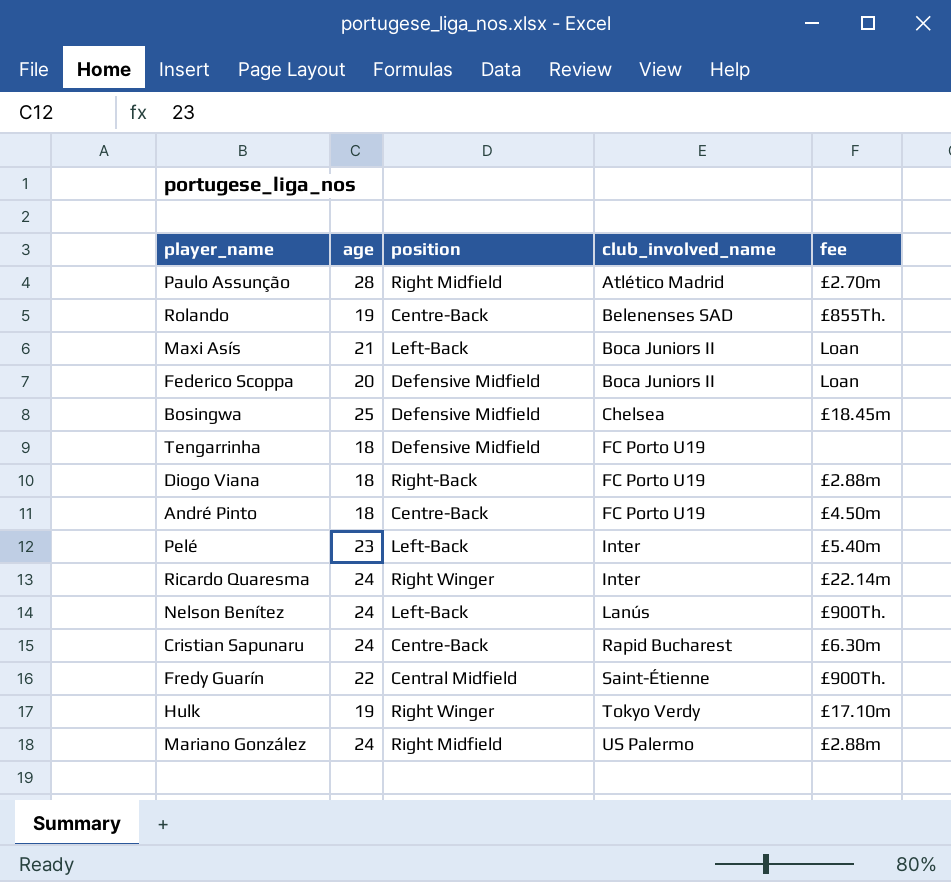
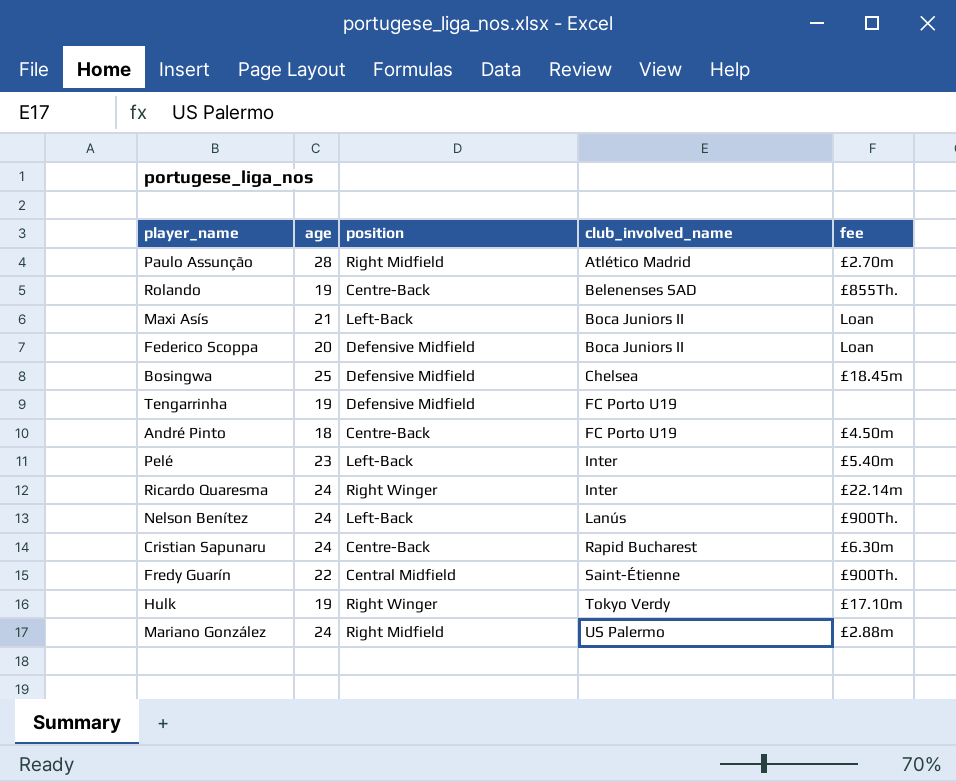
row Diogo Viana: 18 | Right-Back | FC Porto U19 | £2.88m -> none
Tengarrinha | age: 18 -> 19

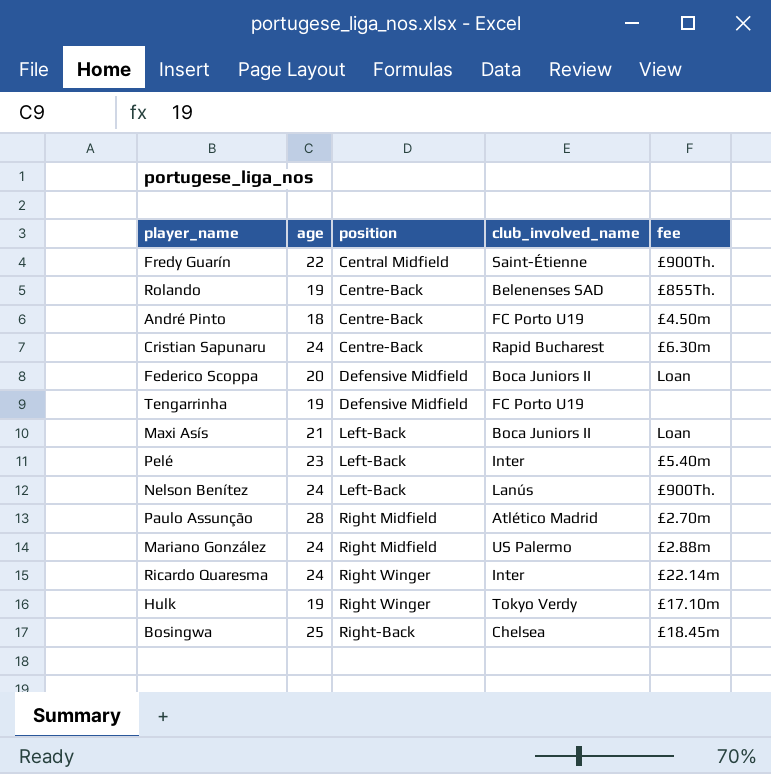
row order: club_involved_name ascending -> position ascending
Bosingwa | position: Defensive Midfield -> Right-Back

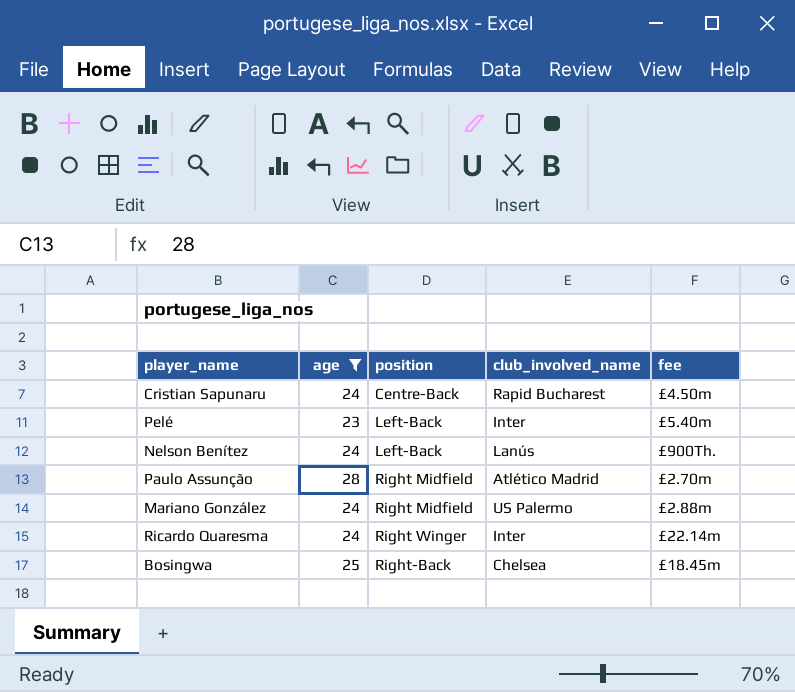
filter: none -> age >= 23
Cristian Sapunaru | fee: £6.30m -> £4.50m

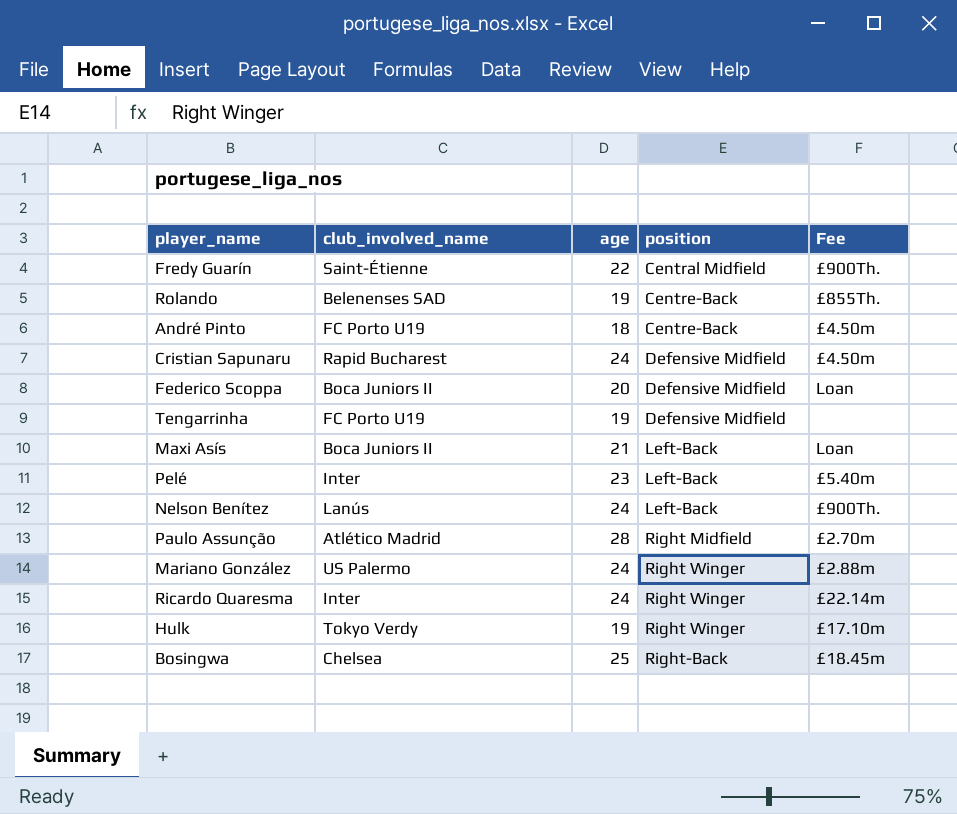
filter: age >= 23 -> none
column club_involved_name | position: 4 -> 2
column name: fee -> Fee
Cristian Sapunaru | position: Centre-Back -> Defensive Midfield
Mariano González | position: Right Midfield -> Right Winger

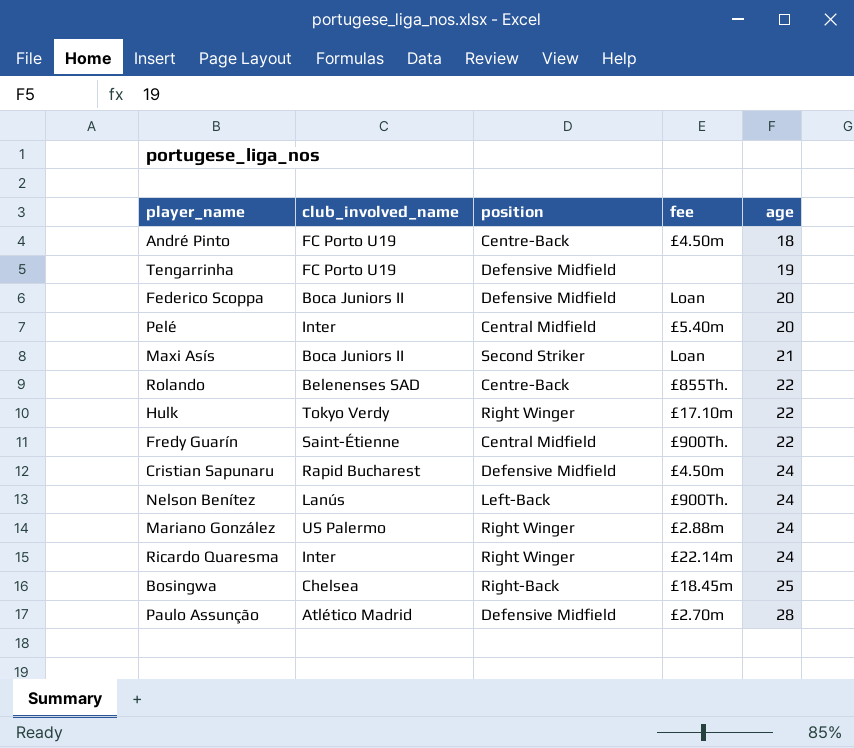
row order: position ascending -> age ascending
column name: Fee -> fee
column age | position: 3 -> 5
Pelé | position: Left-Back -> Central Midfield
Pelé | age: 23 -> 20
Maxi Asís | position: Left-Back -> Second Striker
Rolando | age: 19 -> 22
Hulk | age: 19 -> 22
Paulo Assunção | position: Right Midfield -> Defensive Midfield

